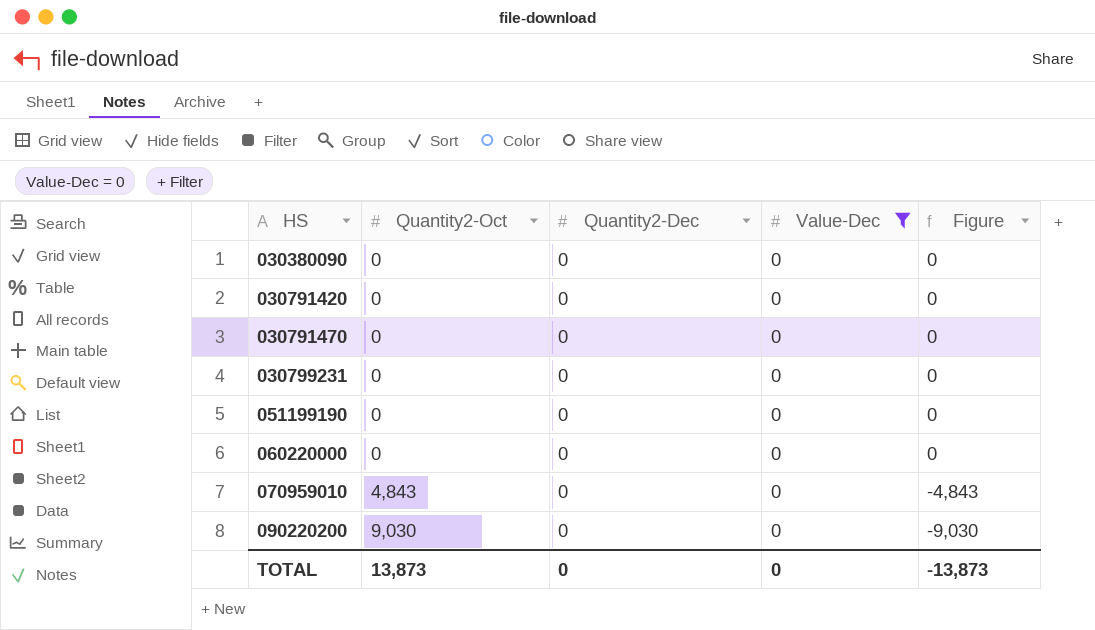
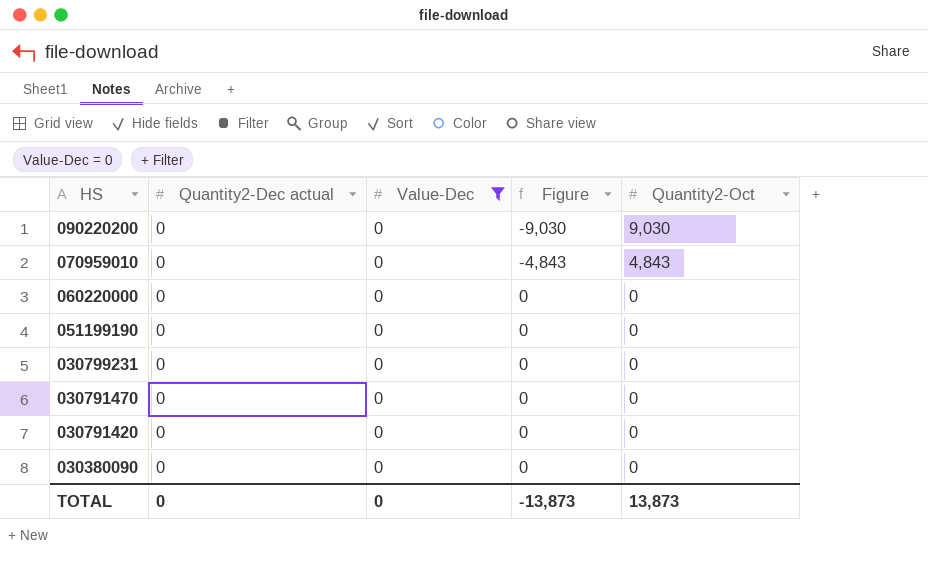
row order: HS ascending -> HS descending
column name: Quantity2-Dec -> Quantity2-Dec actual
column Quantity2-Oct | position: 2 -> 5

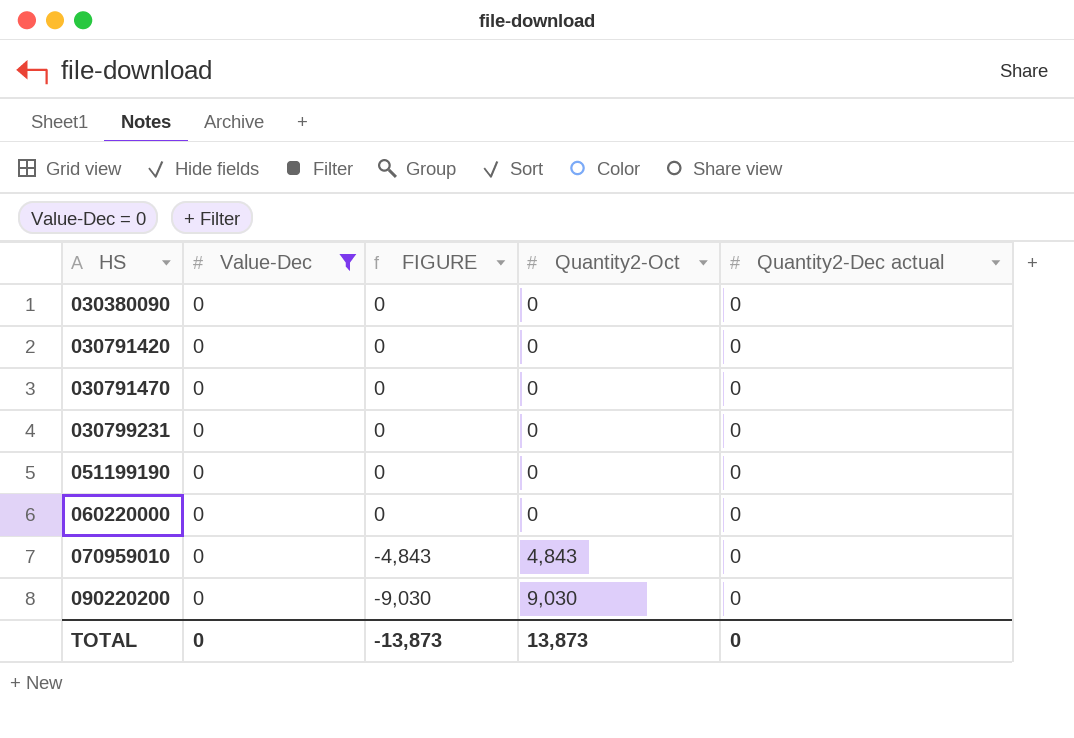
row order: HS descending -> HS ascending
column name: Figure -> FIGURE
column Quantity2-Dec actual | position: 2 -> 5

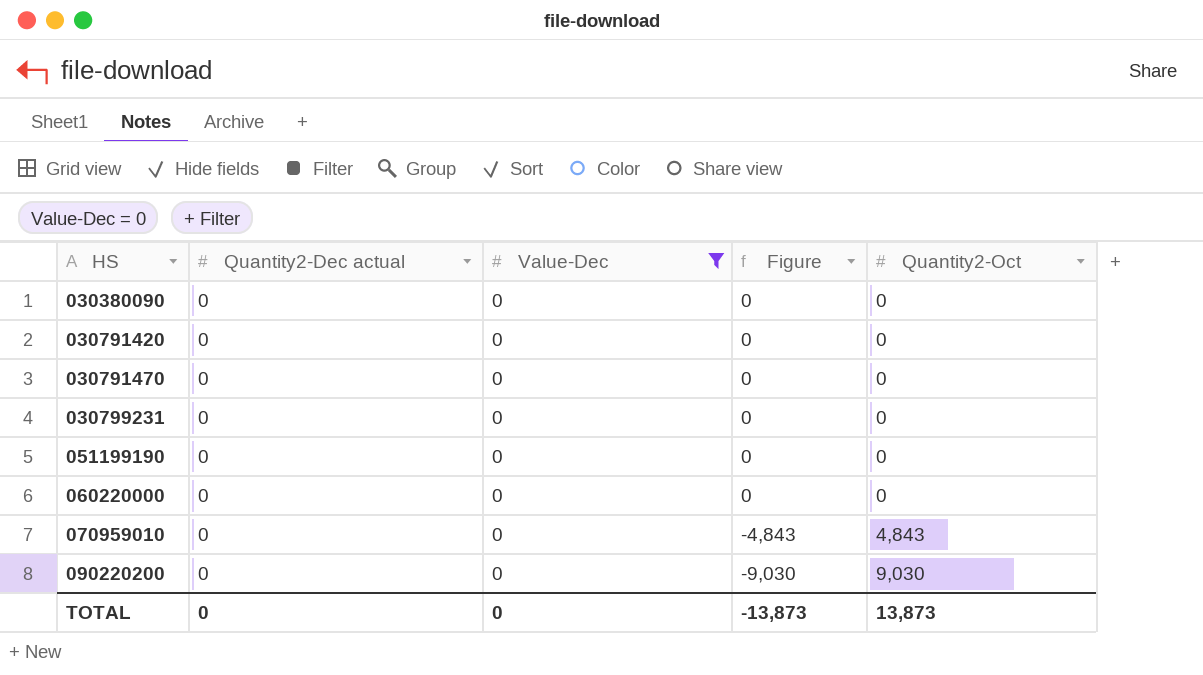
column Quantity2-Dec actual | position: 5 -> 2
column name: FIGURE -> Figure

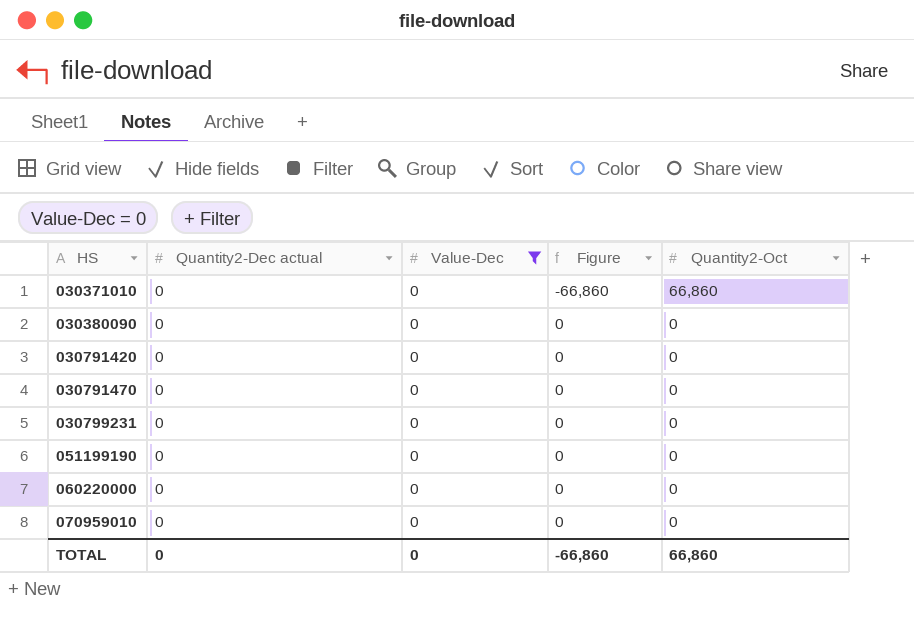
row 090220200: 0 | 0 | -9,030 | 9,030 -> none
row 030371010: none -> 0 | 0 | -66,860 | 66,860
070959010 | Figure: -4,843 -> 0
070959010 | Quantity2-Oct: 4,843 -> 0
TOTAL | Figure: -13,873 -> -66,860
TOTAL | Quantity2-Oct: 13,873 -> 66,860

